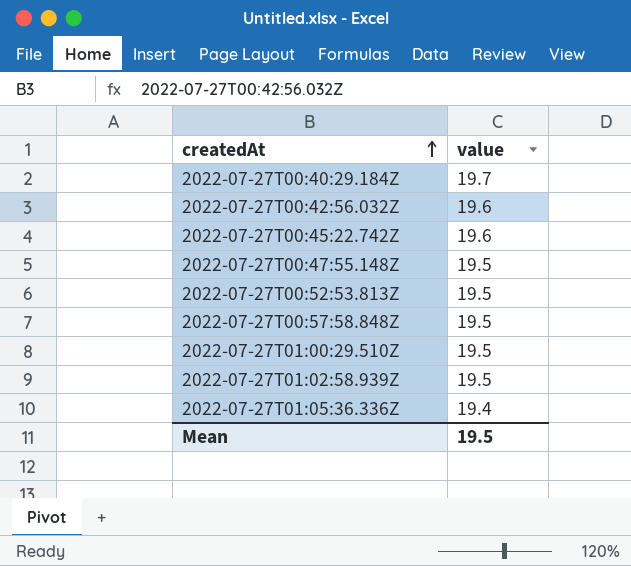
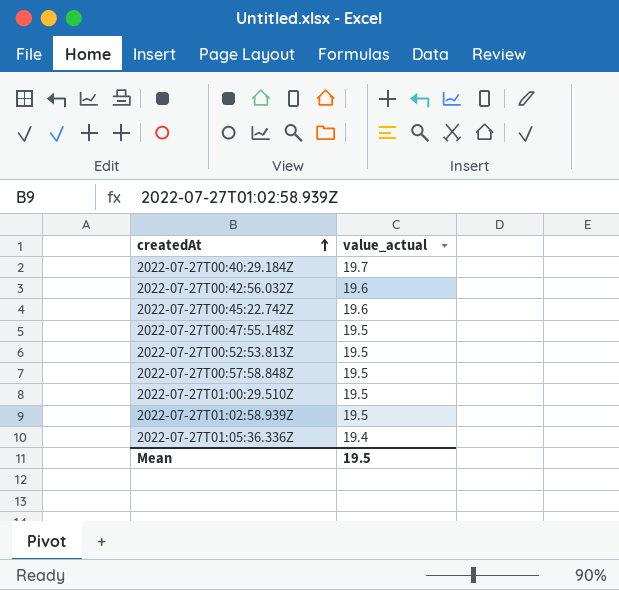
column name: value -> value_actual

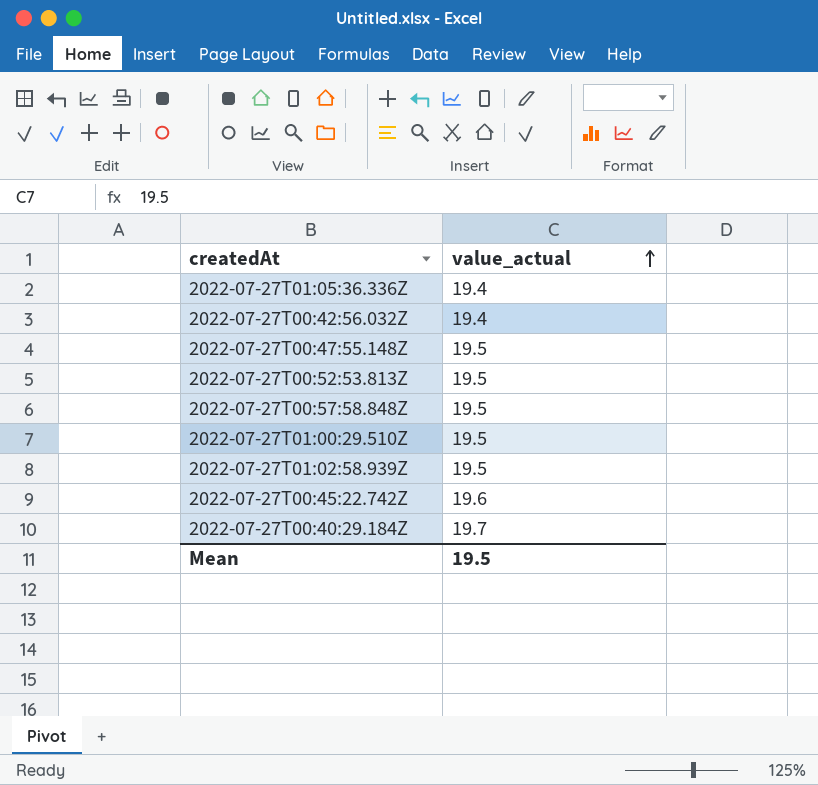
row order: createdAt ascending -> value_actual ascending
2022-07-27T00:42:56.032Z | value_actual: 19.6 -> 19.4

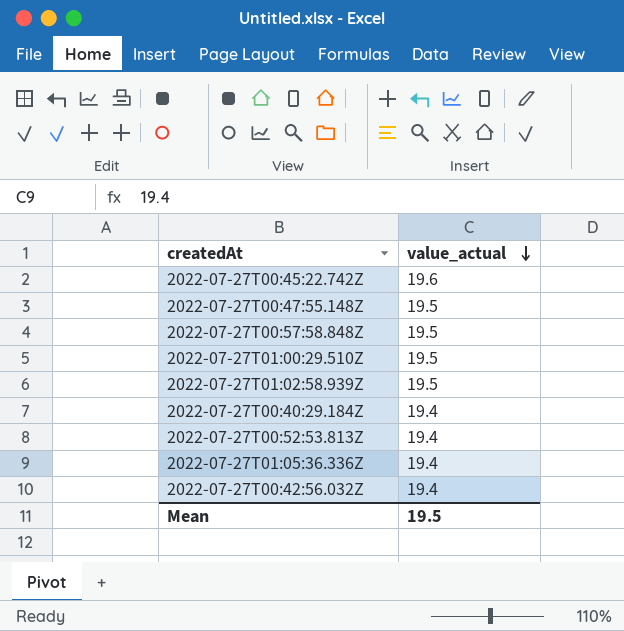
row order: value_actual ascending -> value_actual descending
2022-07-27T00:40:29.184Z | value_actual: 19.7 -> 19.4
2022-07-27T00:52:53.813Z | value_actual: 19.5 -> 19.4

